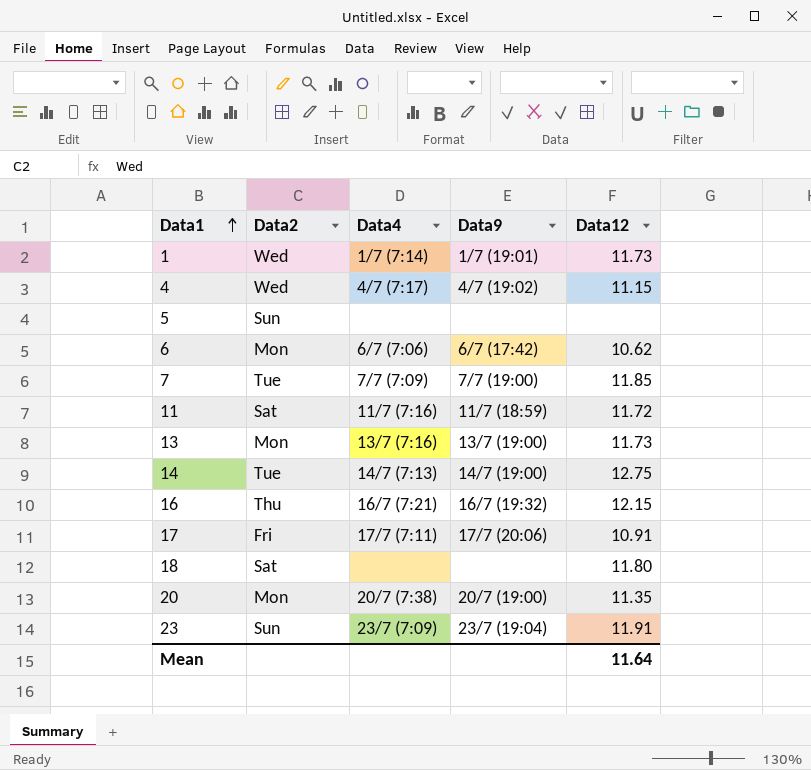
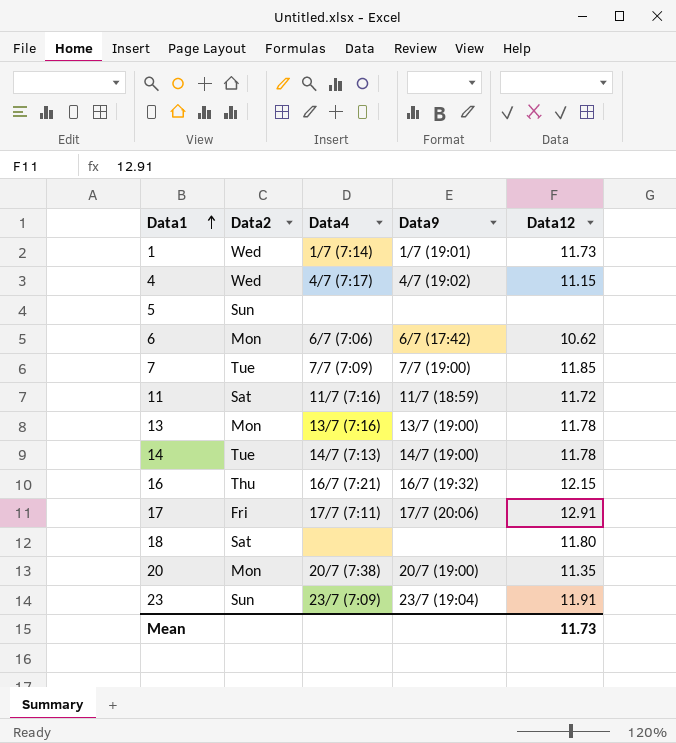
13 | Data12: 11.73 -> 11.78
14 | Data12: 12.75 -> 11.78
17 | Data12: 10.91 -> 12.91
Mean | Data12: 11.64 -> 11.73

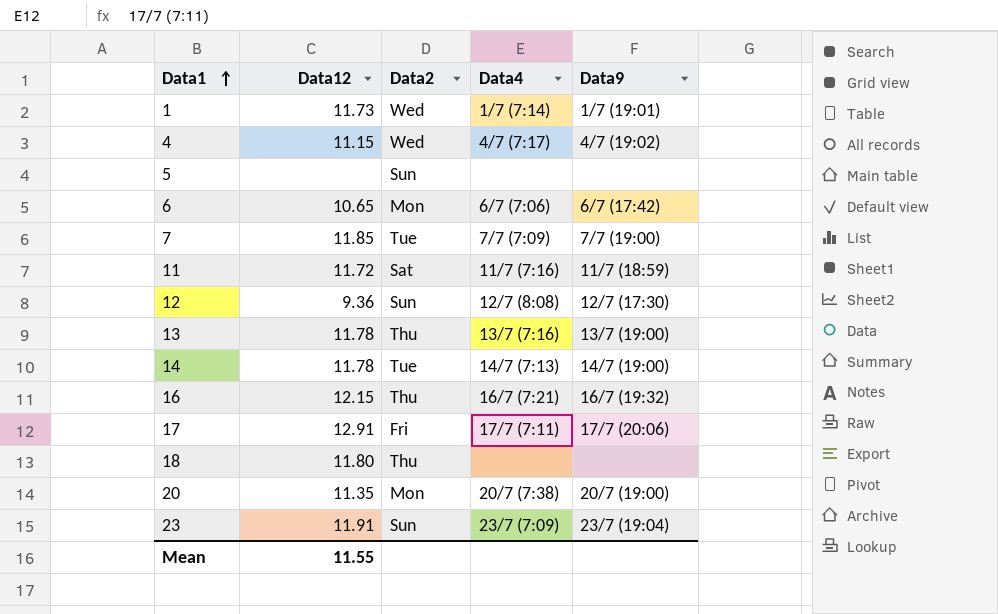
column Data12 | position: 5 -> 2
6 | Data12: 10.62 -> 10.65
row 12: none -> 9.36 | Sun | 12/7 (8:08) | 12/7 (17:30)
13 | Data2: Mon -> Thu
18 | Data2: Sat -> Thu
Mean | Data12: 11.73 -> 11.55

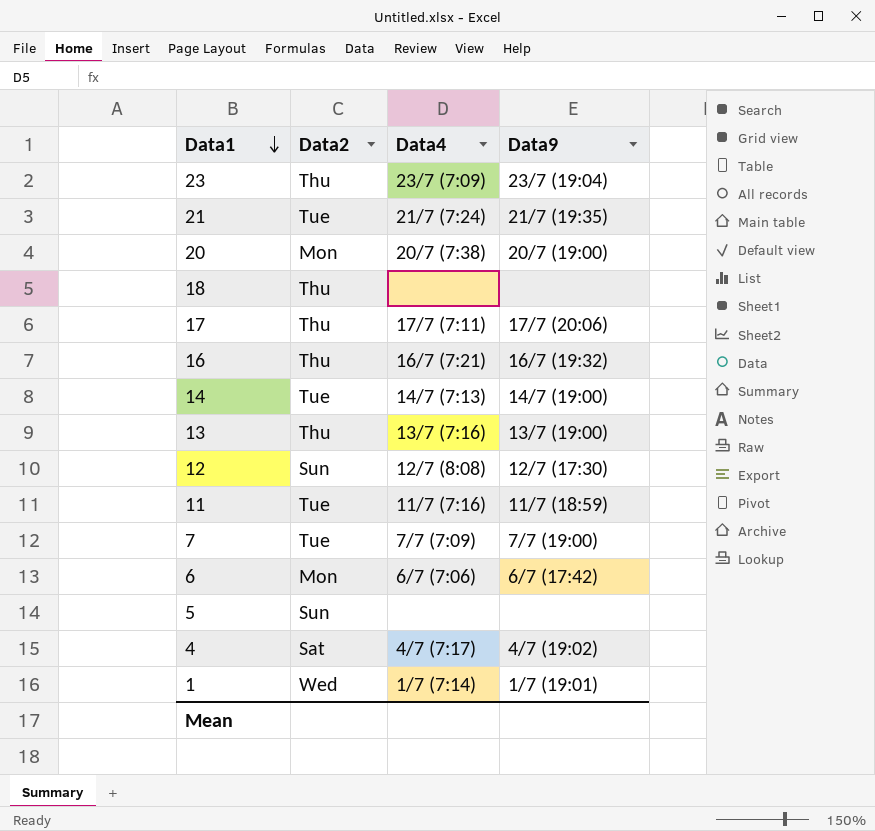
row order: Data1 ascending -> Data1 descending
column Data12 | position: 2 -> none
23 | Data2: Sun -> Thu
row 21: none -> Tue | 21/7 (7:24) | 21/7 (19:35)
17 | Data2: Fri -> Thu
11 | Data2: Sat -> Tue
4 | Data2: Wed -> Sat

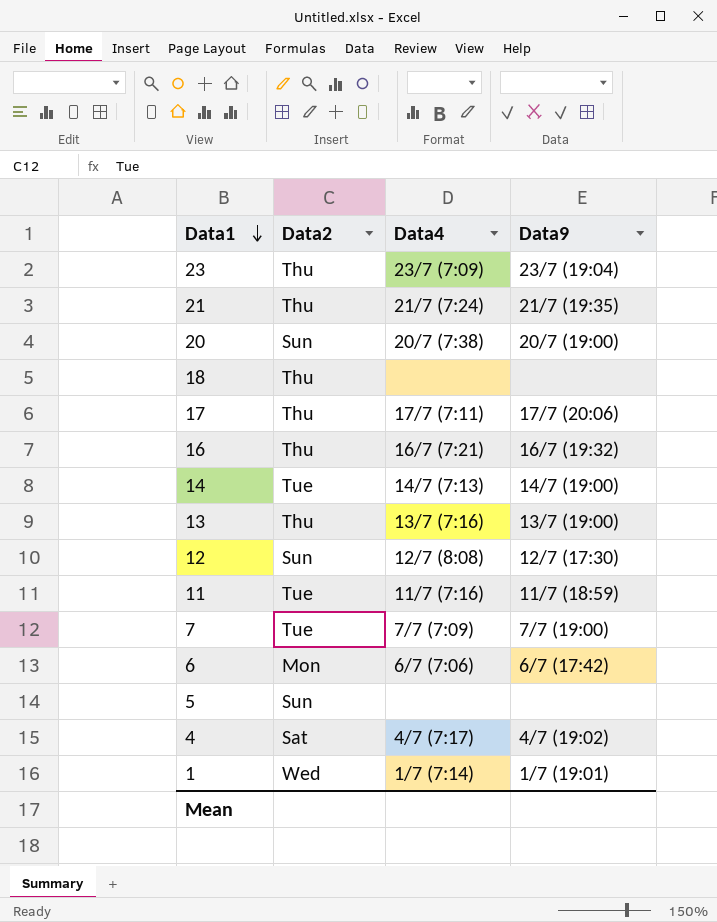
21 | Data2: Tue -> Thu
20 | Data2: Mon -> Sun

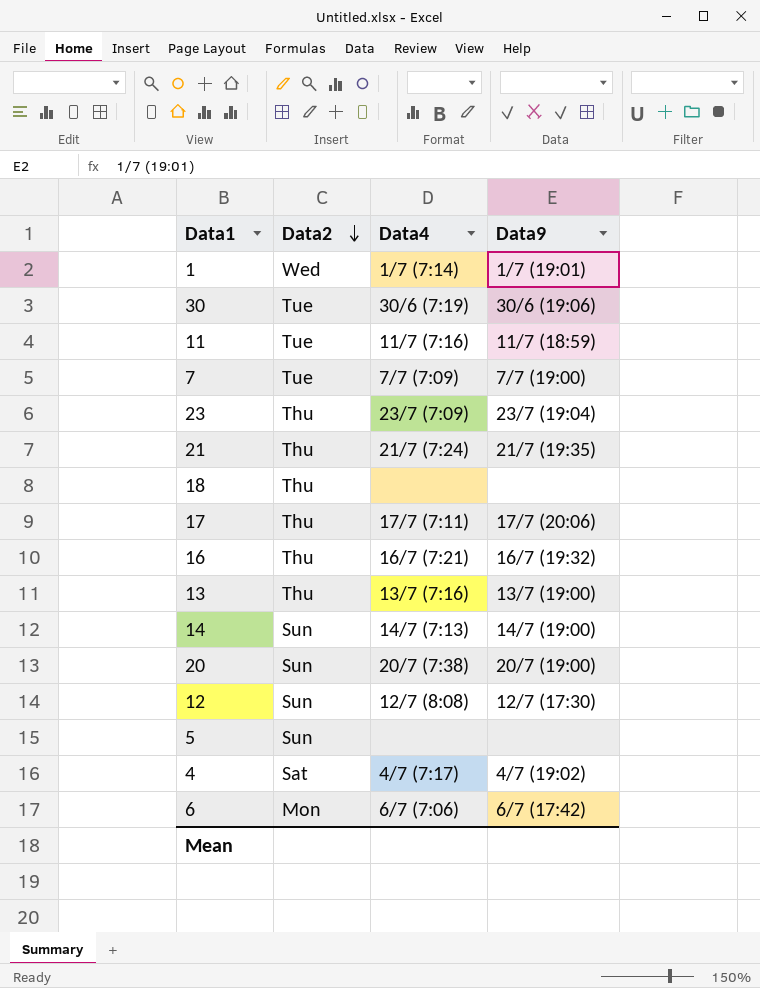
row order: Data1 descending -> Data2 descending
row 30: none -> Tue | 30/6 (7:19) | 30/6 (19:06)
14 | Data2: Tue -> Sun

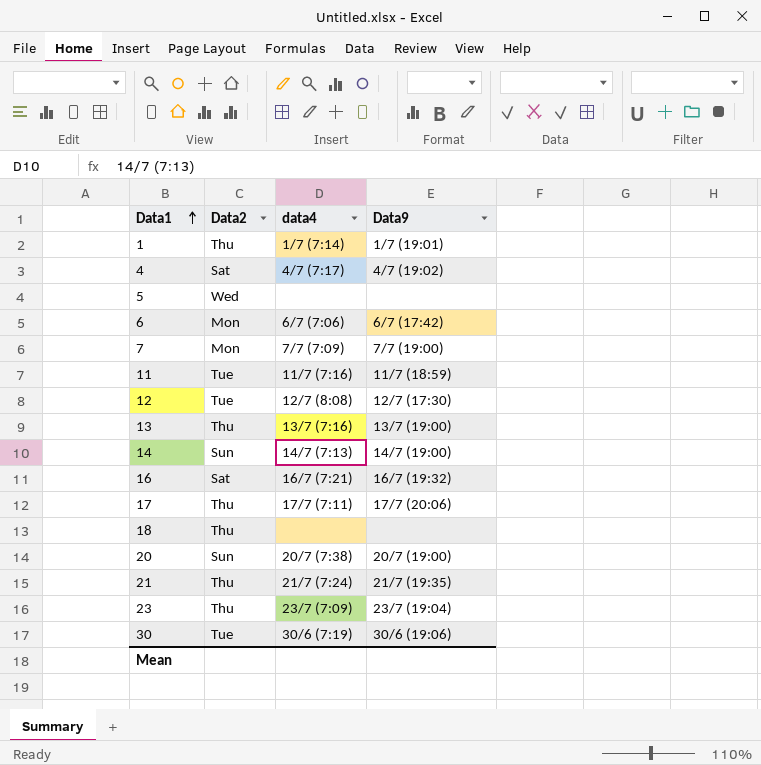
row order: Data2 descending -> Data1 ascending
column name: Data4 -> data4
1 | Data2: Wed -> Thu
5 | Data2: Sun -> Wed
7 | Data2: Tue -> Mon
12 | Data2: Sun -> Tue
16 | Data2: Thu -> Sat

